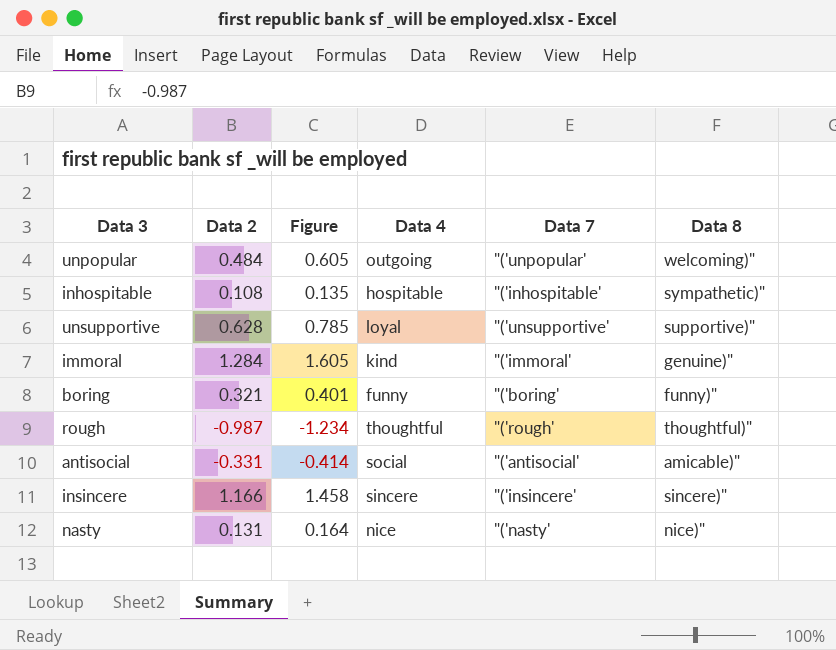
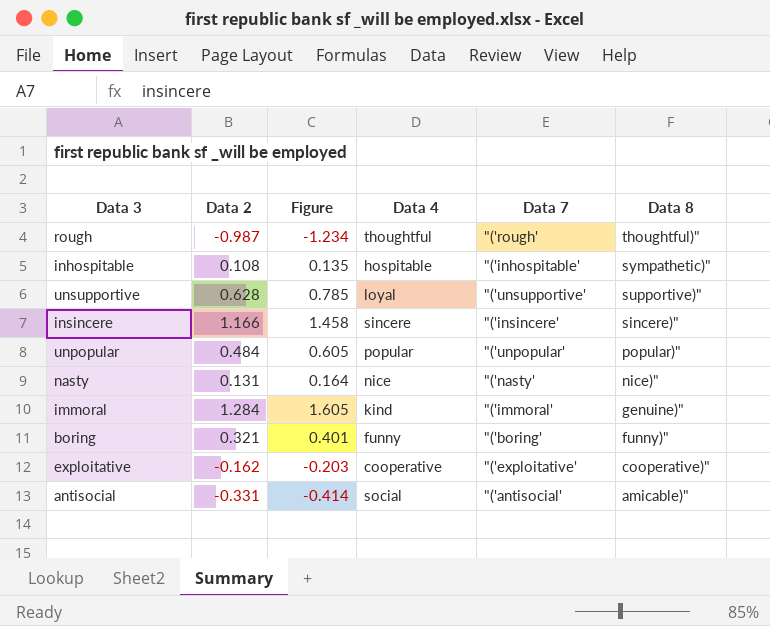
row order: none -> Data 8 descending
unpopular | Data 4: outgoing -> popular
unpopular | Data 8: welcoming)" -> popular)"
row exploitative: none -> -0.162 | -0.203 | cooperative | "('exploitative' | cooperative)"

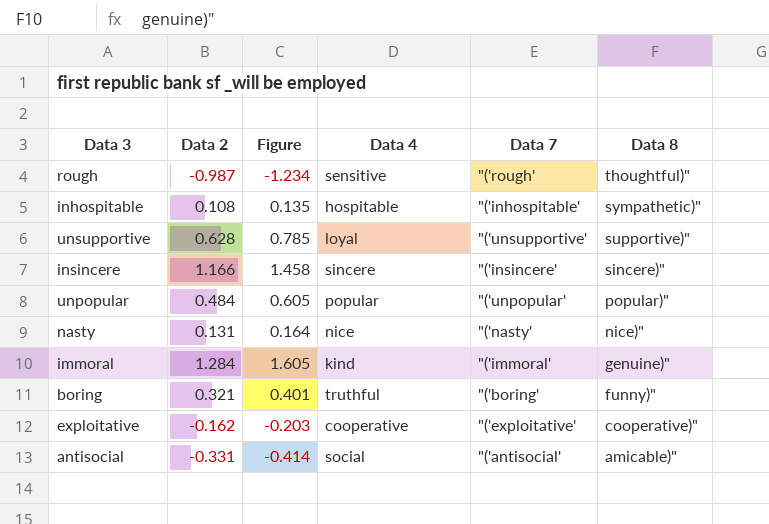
rough | Data 4: thoughtful -> sensitive
boring | Data 4: funny -> truthful

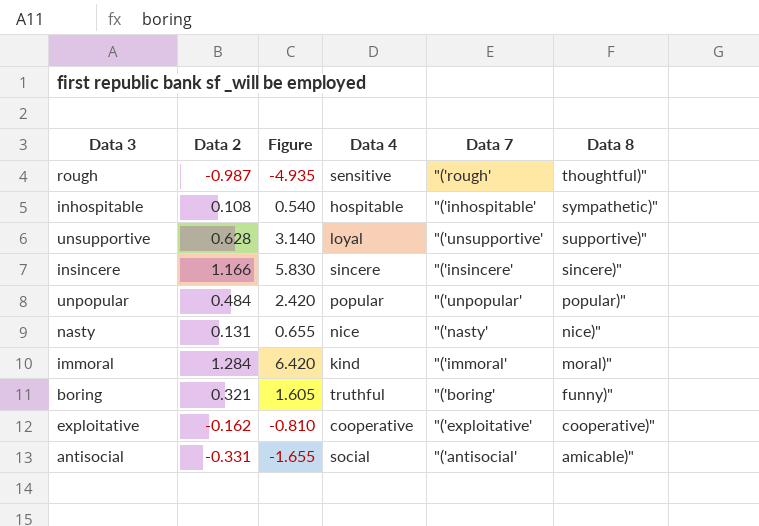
column Figure | formula: [Data 2] * 1.25 -> [Data 2] * 5
immoral | Data 8: genuine)" -> moral)"

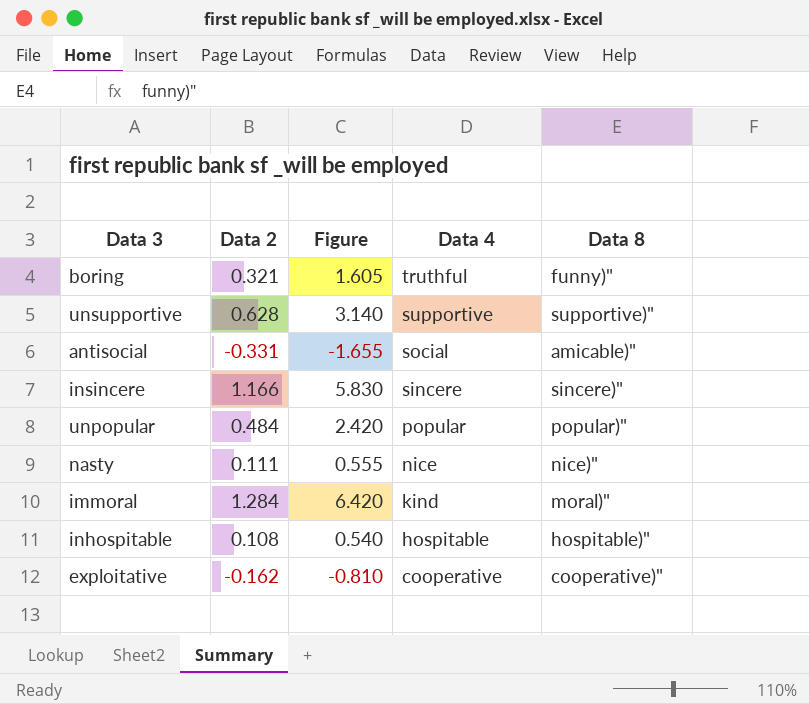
row order: Data 8 descending -> Data 4 descending
column Data 7 | position: 5 -> none
row rough: -0.987 | -4.935 | sensitive | "('rough' | thoughtful)" -> none
unsupportive | Data 4: loyal -> supportive
nasty | Data 2: 0.131 -> 0.111
nasty | Figure: 0.655 -> 0.555
inhospitable | Data 8: sympathetic)" -> hospitable)"

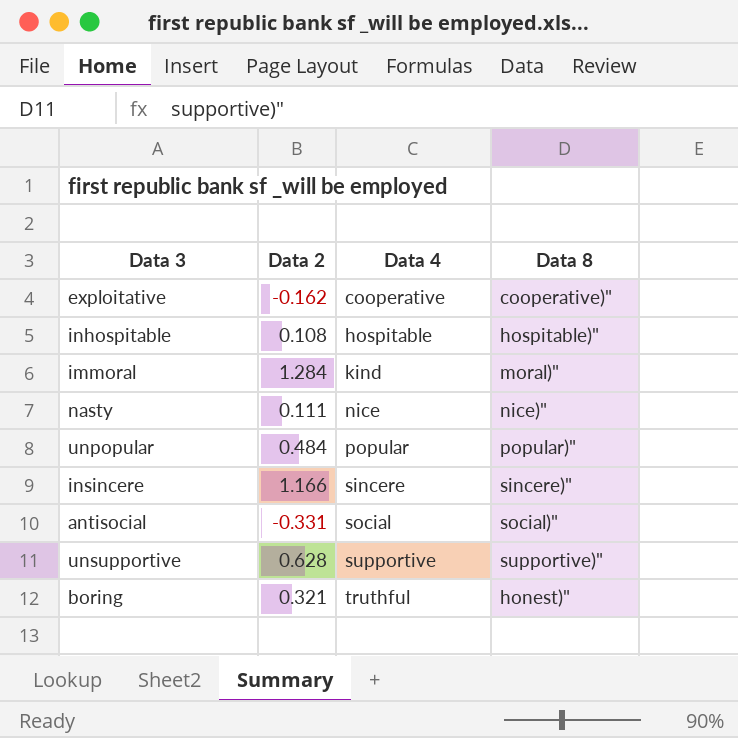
row order: Data 4 descending -> Data 4 ascending
column Figure | formula: [Data 2] * 5 -> none
antisocial | Data 8: amicable)" -> social)"
boring | Data 8: funny)" -> honest)"

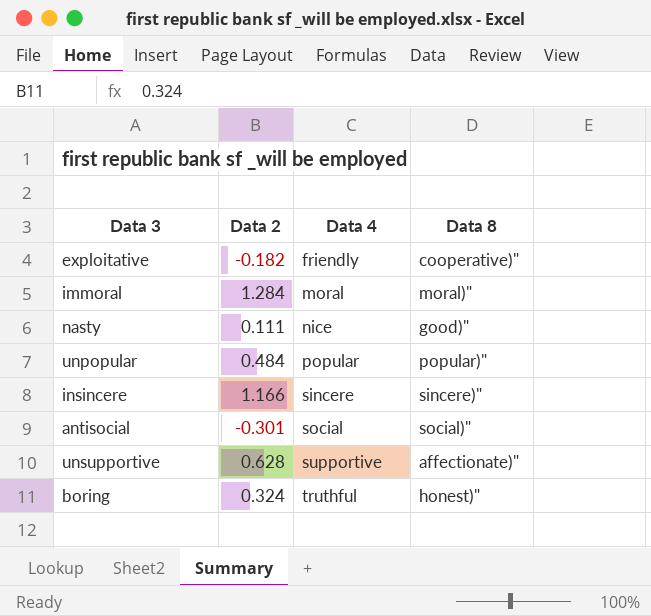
row inhospitable: 0.108 | hospitable | hospitable)" -> none
exploitative | Data 2: -0.162 -> -0.182
exploitative | Data 4: cooperative -> friendly
immoral | Data 4: kind -> moral
nasty | Data 8: nice)" -> good)"
antisocial | Data 2: -0.331 -> -0.301
unsupportive | Data 8: supportive)" -> affectionate)"
boring | Data 2: 0.321 -> 0.324

